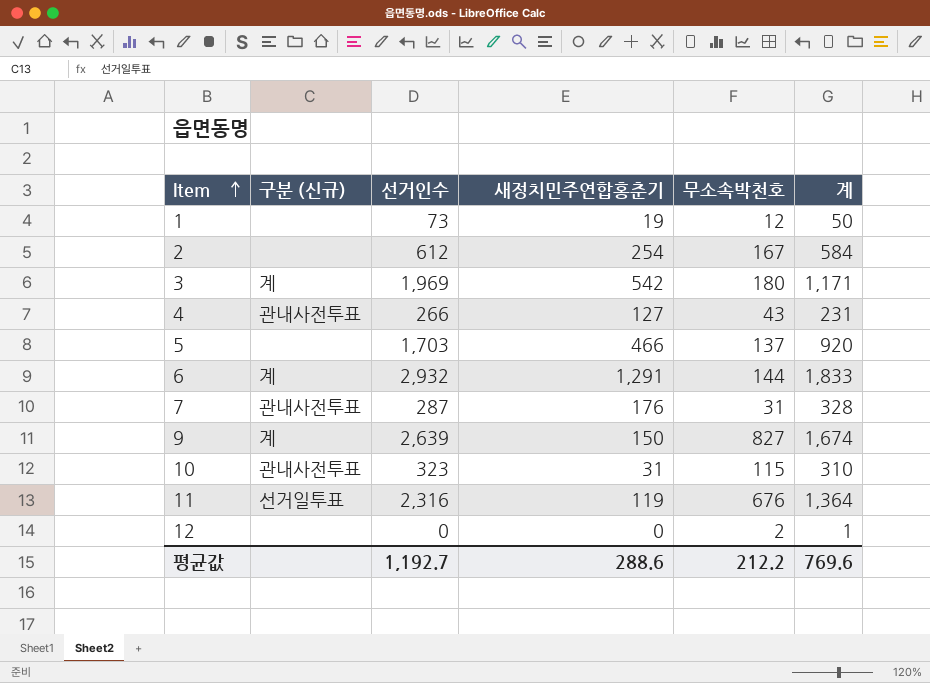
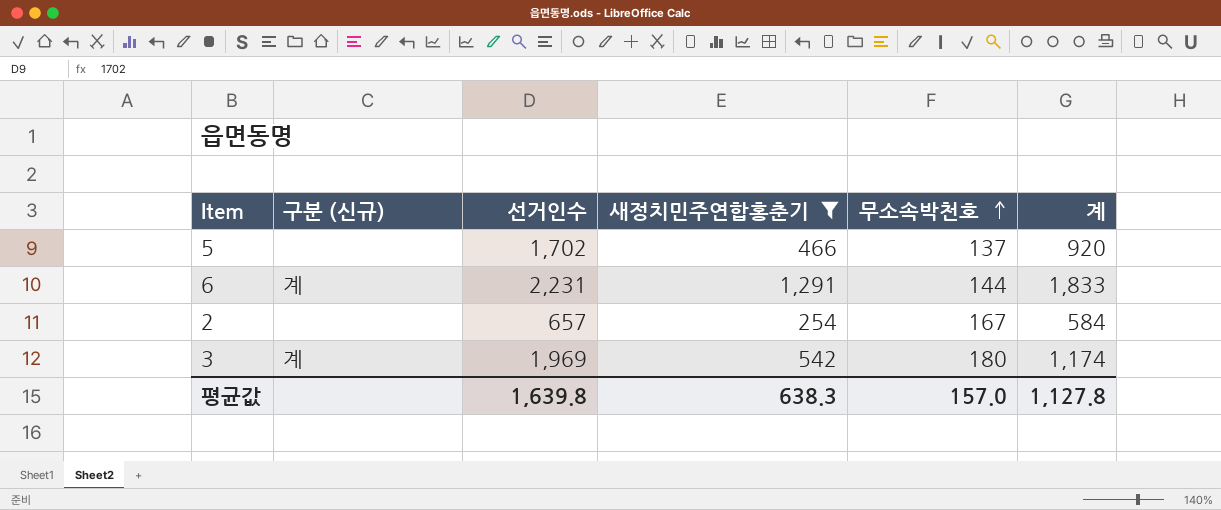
filter: none -> 새정치민주연합홍춘기 >= 254
row order: Item ascending -> 무소속박천호 ascending
5 | 선거인수: 1,703 -> 1,702
6 | 선거인수: 2,932 -> 2,231
2 | 선거인수: 612 -> 657
3 | 계: 1,171 -> 1,174
평균값 | 선거인수: 1,192.7 -> 1,639.8
평균값 | 새정치민주연합홍춘기: 288.6 -> 638.3
평균값 | 무소속박천호: 212.2 -> 157.0
평균값 | 계: 769.6 -> 1,127.8

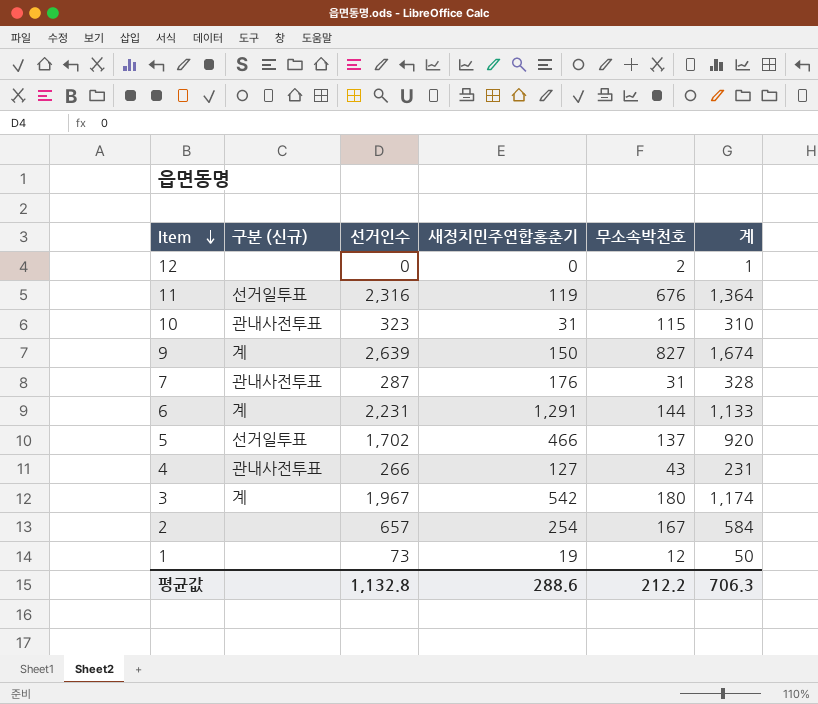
filter: 새정치민주연합홍춘기 >= 254 -> none
row order: 무소속박천호 ascending -> Item descending
6 | 계: 1,833 -> 1,133
5 | 구분 (신규): none -> 선거일투표
3 | 선거인수: 1,969 -> 1,967
평균값 | 선거인수: 1,639.8 -> 1,132.8
평균값 | 새정치민주연합홍춘기: 638.3 -> 288.6
평균값 | 무소속박천호: 157.0 -> 212.2
평균값 | 계: 1,127.8 -> 706.3

